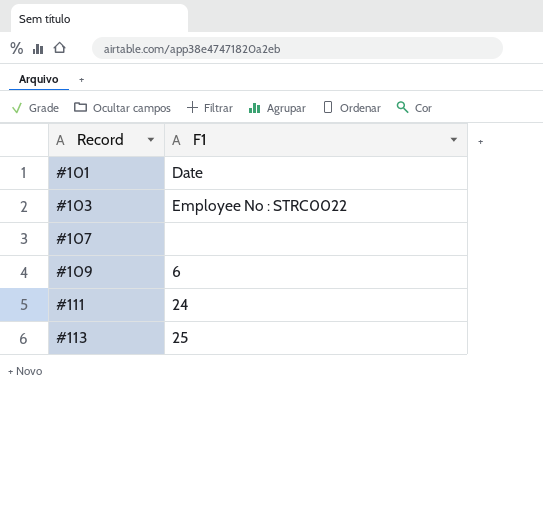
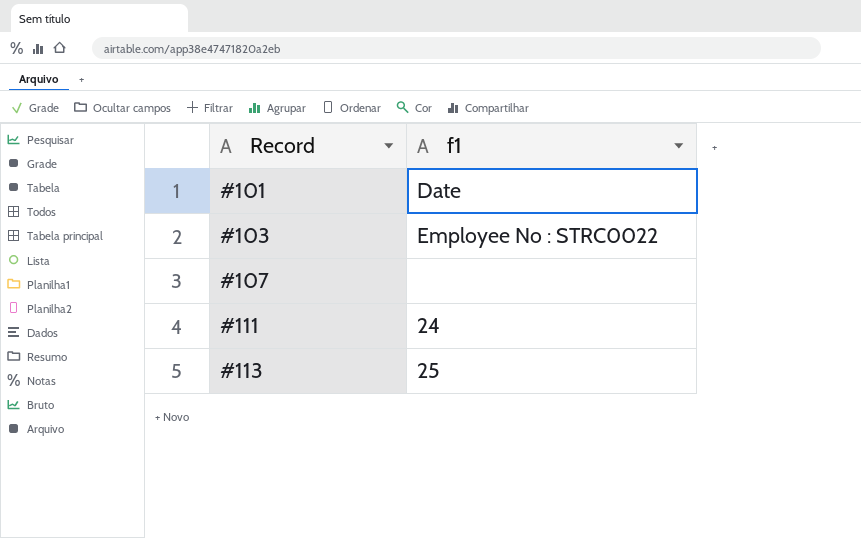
column name: F1 -> f1
row #109: 6 -> none

